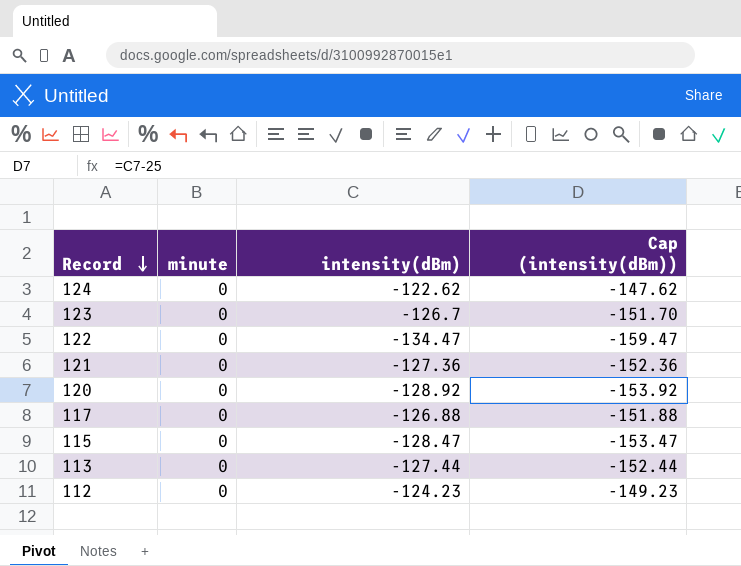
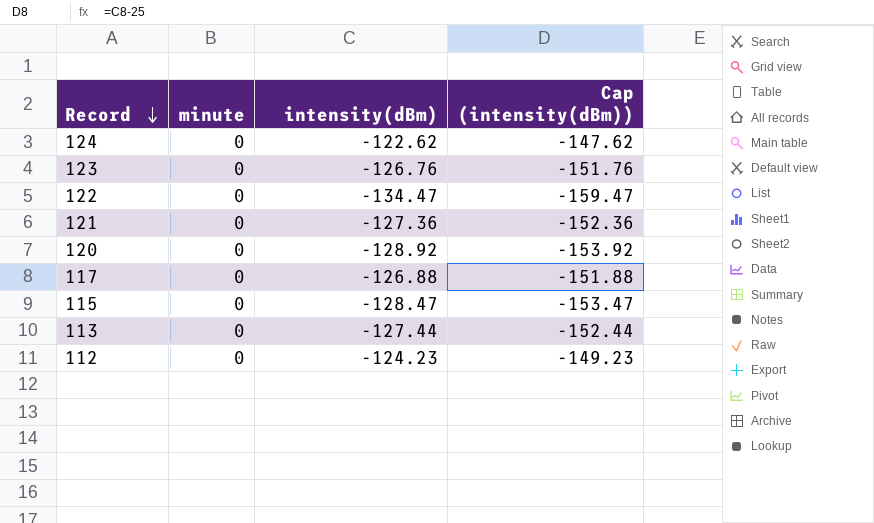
123 | intensity(dBm): -126.7 -> -126.76
123 | Cap (intensity(dBm)): -151.70 -> -151.76

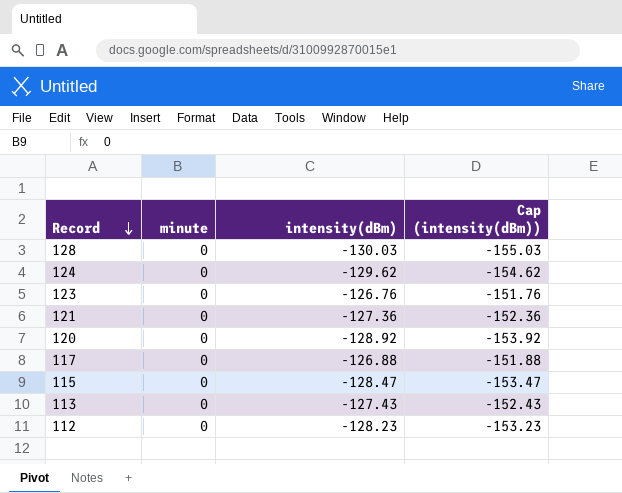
row 122: 0 | -134.47 | -159.47 -> none
row 128: none -> 0 | -130.03 | -155.03
124 | intensity(dBm): -122.62 -> -129.62
124 | Cap (intensity(dBm)): -147.62 -> -154.62
113 | intensity(dBm): -127.44 -> -127.43
113 | Cap (intensity(dBm)): -152.44 -> -152.43
112 | intensity(dBm): -124.23 -> -128.23
112 | Cap (intensity(dBm)): -149.23 -> -153.23

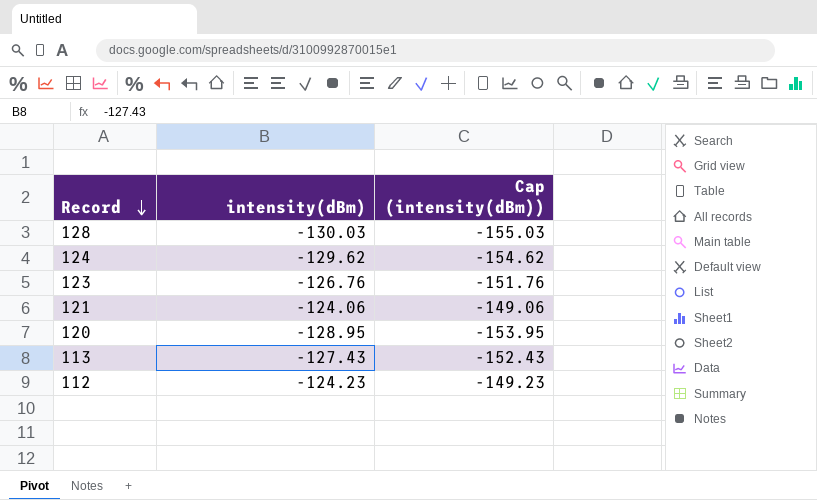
column minute | position: 2 -> none
row 117: 0 | -126.88 | -151.88 -> none
row 115: 0 | -128.47 | -153.47 -> none
121 | intensity(dBm): -127.36 -> -124.06
121 | Cap (intensity(dBm)): -152.36 -> -149.06
120 | intensity(dBm): -128.92 -> -128.95
120 | Cap (intensity(dBm)): -153.92 -> -153.95
112 | intensity(dBm): -128.23 -> -124.23
112 | Cap (intensity(dBm)): -153.23 -> -149.23

